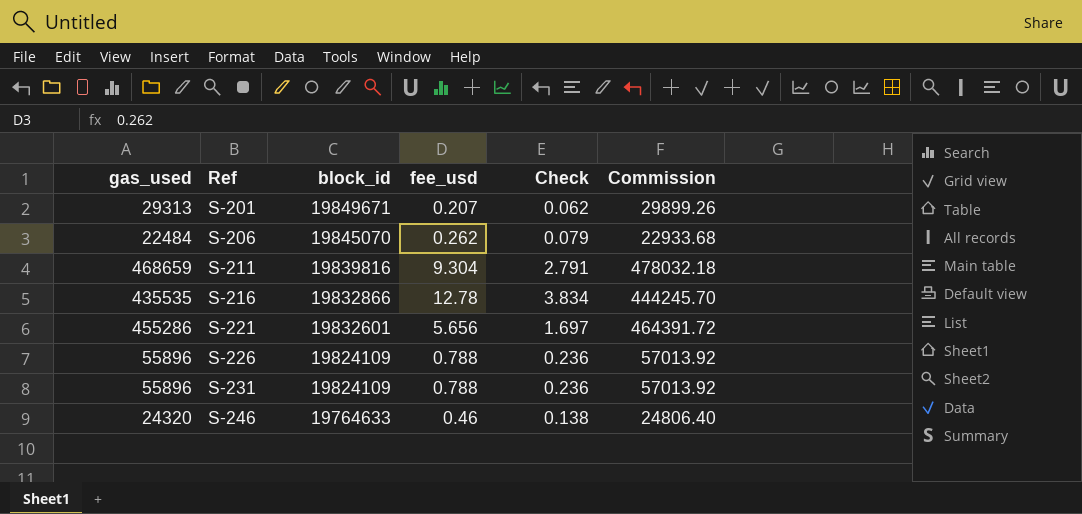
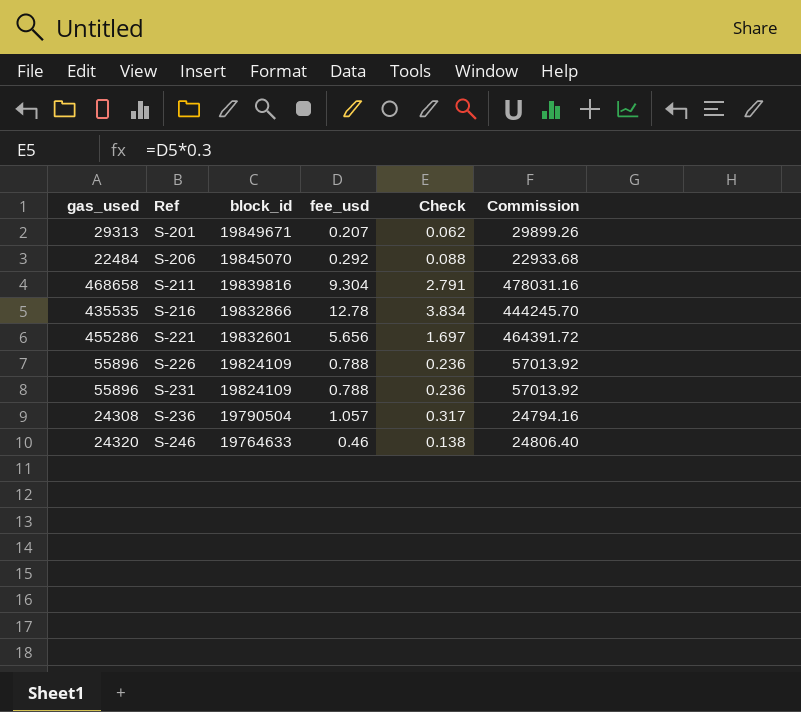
S-206 | fee_usd: 0.262 -> 0.292
S-206 | Check: 0.079 -> 0.088
S-211 | gas_used: 468659 -> 468658
S-211 | Commission: 478032.18 -> 478031.16
row S-236: none -> 24308 | 19790504 | 1.057 | 0.317 | 24794.16

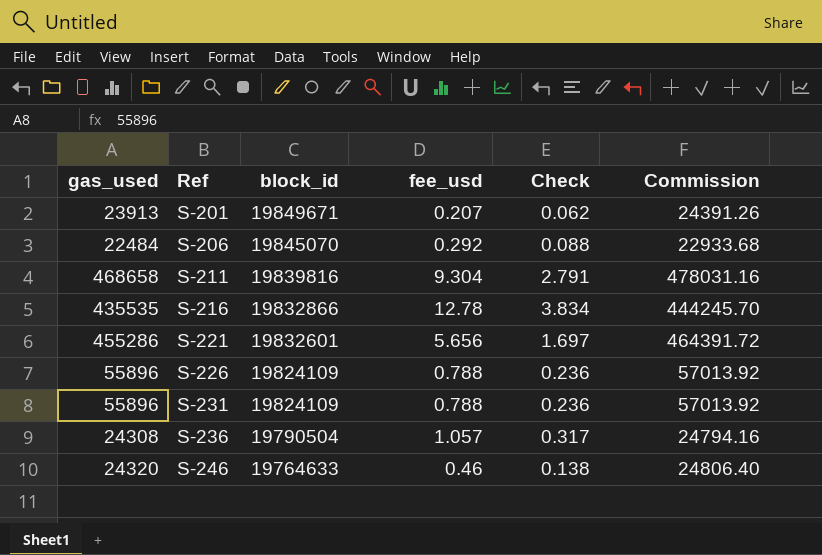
S-201 | gas_used: 29313 -> 23913
S-201 | Commission: 29899.26 -> 24391.26

